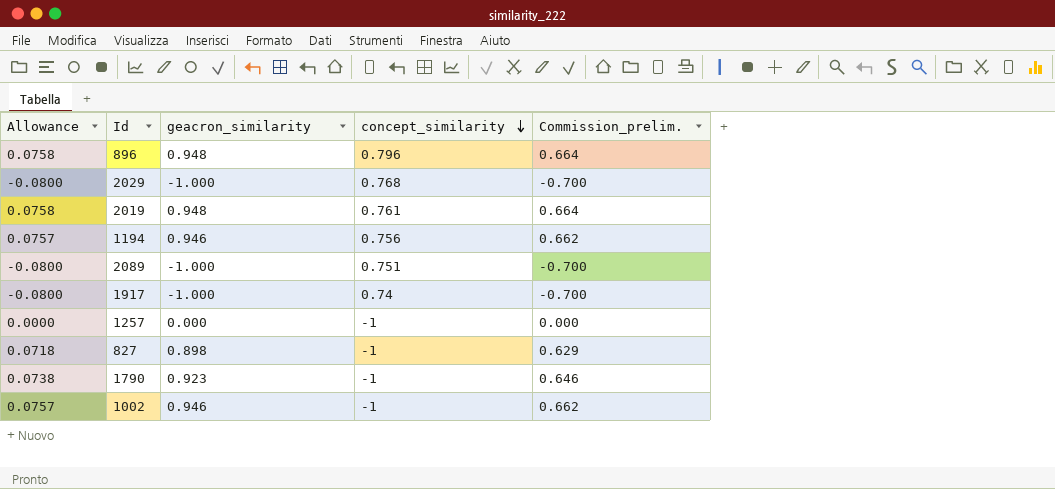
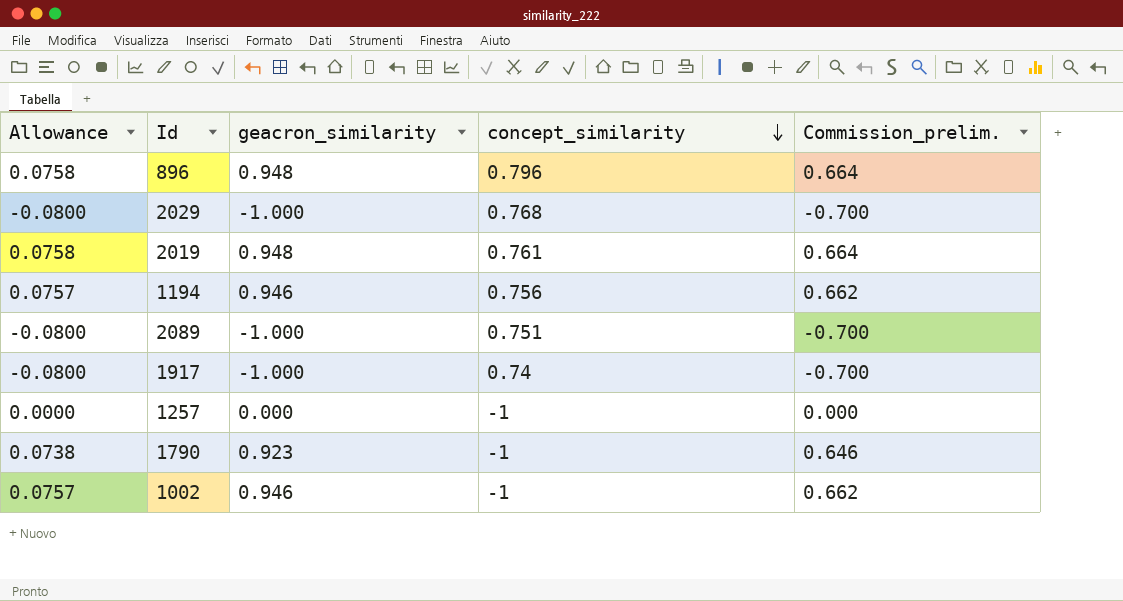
row 827: 0.0718 | 0.898 | -1 | 0.629 -> none

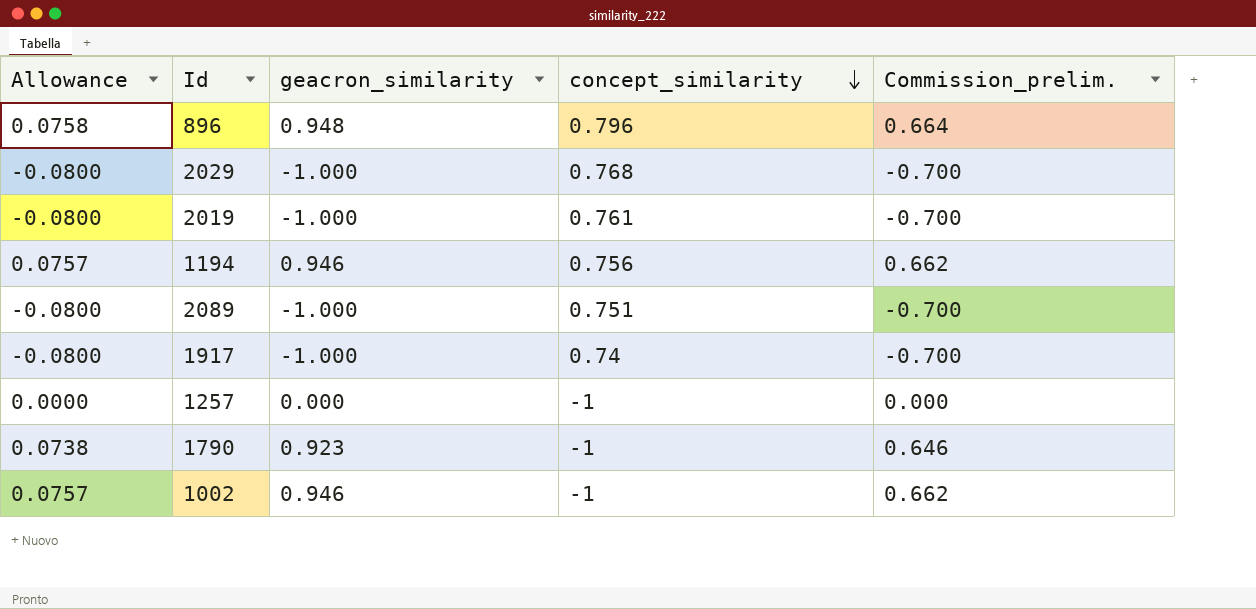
2019 | Allowance: 0.0758 -> -0.0800
2019 | geacron_similarity: 0.948 -> -1.000
2019 | Commission_prelim.: 0.664 -> -0.700

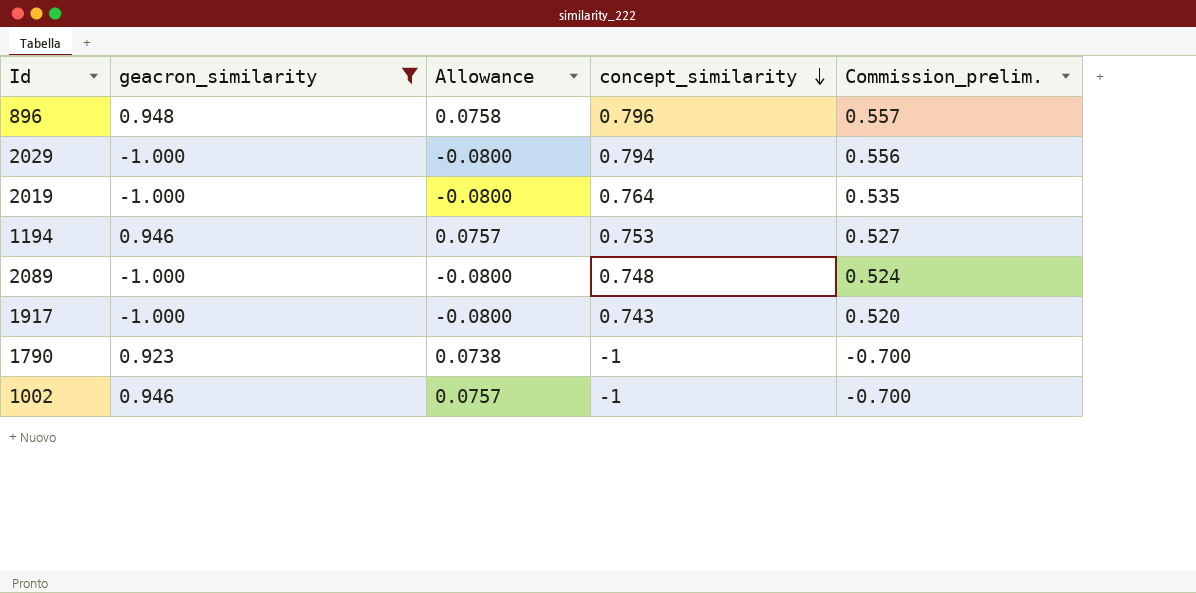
filter: none -> geacron_similarity != 0.000
column Allowance | position: 1 -> 3
column Commission_prelim. | formula: [geacron_similarity] * 0.7 -> [concept_similarity] * 0.7
2029 | concept_similarity: 0.768 -> 0.794
2019 | concept_similarity: 0.761 -> 0.764
1194 | concept_similarity: 0.756 -> 0.753
2089 | concept_similarity: 0.751 -> 0.748
1917 | concept_similarity: 0.74 -> 0.743

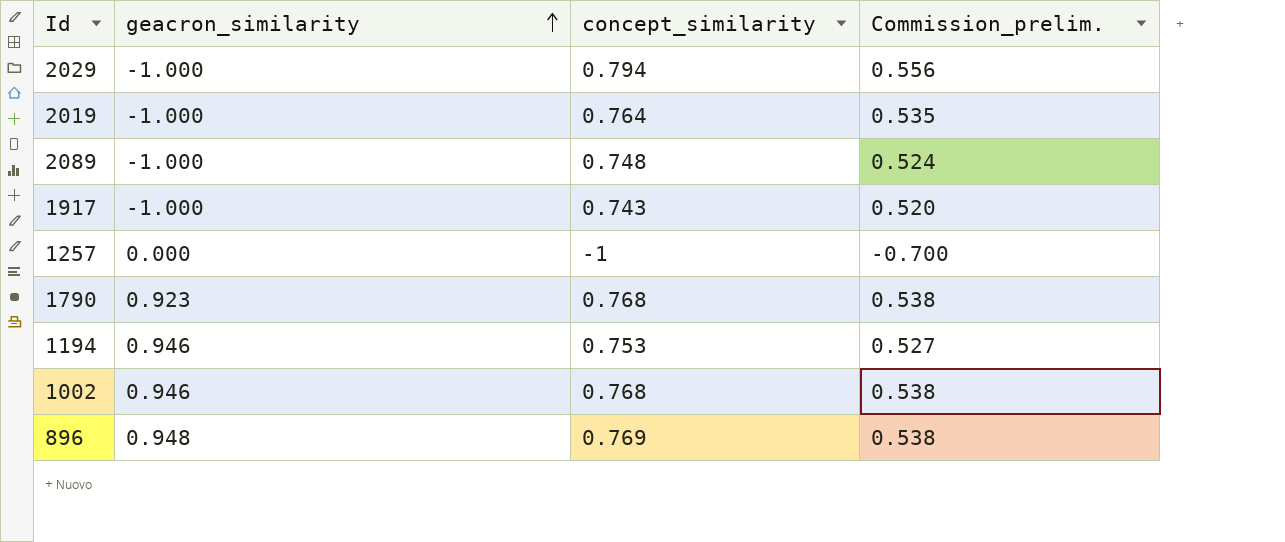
filter: geacron_similarity != 0.000 -> none
row order: concept_similarity descending -> geacron_similarity ascending
column Allowance | formula: [geacron_similarity] * 0.08 -> none
1790 | concept_similarity: -1 -> 0.768
1790 | Commission_prelim.: -0.700 -> 0.538
1002 | concept_similarity: -1 -> 0.768
1002 | Commission_prelim.: -0.700 -> 0.538
896 | concept_similarity: 0.796 -> 0.769
896 | Commission_prelim.: 0.557 -> 0.538

